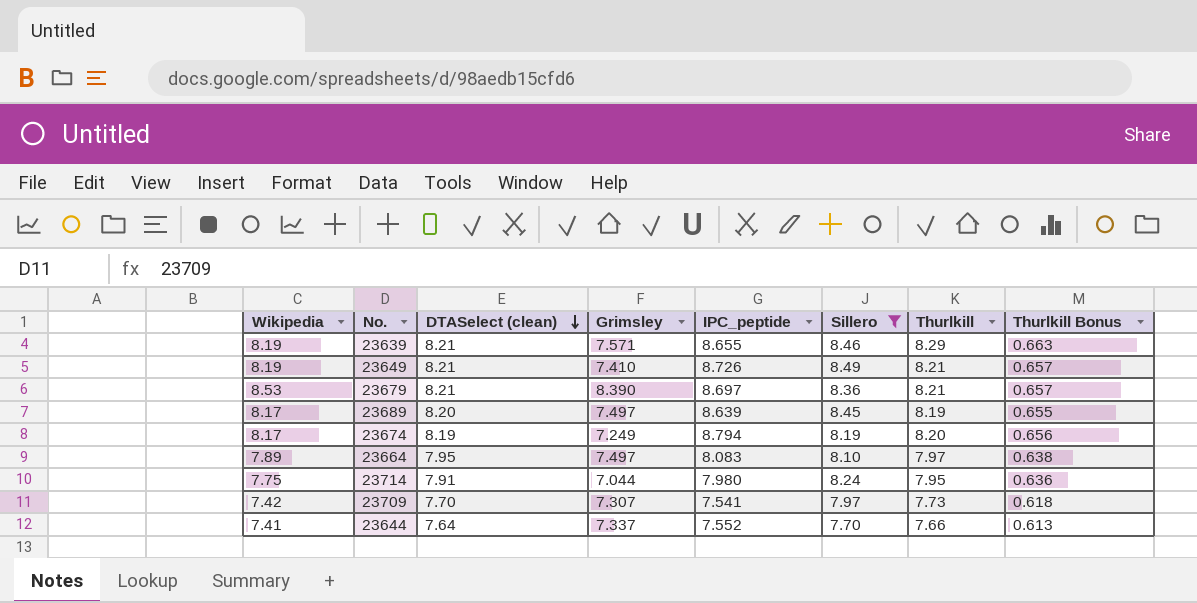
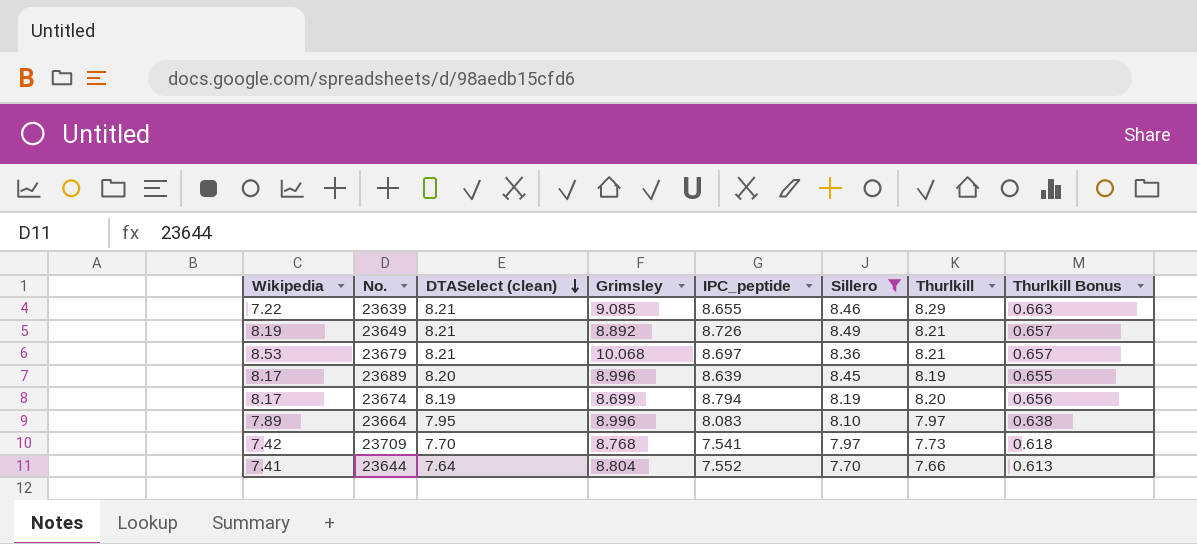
row 23714: 7.75 | 7.91 | 7.044 | 7.980 | 8.24 | 7.95 | 0.636 -> none
23639 | Wikipedia: 8.19 -> 7.22
23639 | Grimsley: 7.571 -> 9.085
23649 | Grimsley: 7.410 -> 8.892
23679 | Grimsley: 8.390 -> 10.068
23689 | Grimsley: 7.497 -> 8.996
23674 | Grimsley: 7.249 -> 8.699
23664 | Grimsley: 7.497 -> 8.996
23709 | Grimsley: 7.307 -> 8.768
23644 | Grimsley: 7.337 -> 8.804

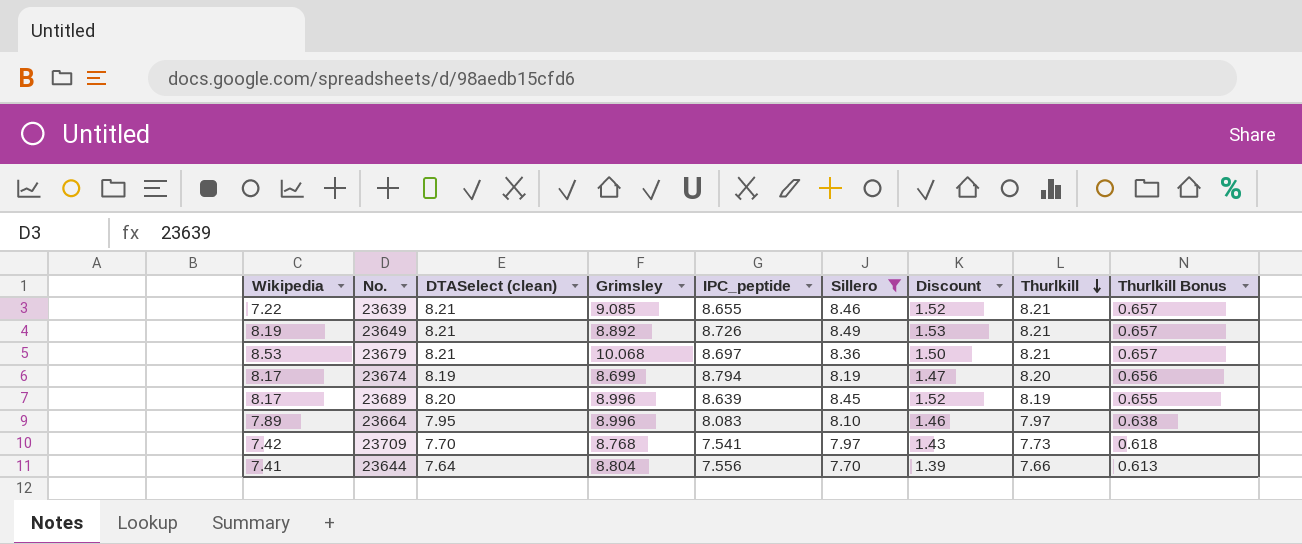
row order: DTASelect (clean) descending -> Thurlkill descending
column Discount | formula: none -> [Sillero] * 0.18
23639 | Thurlkill: 8.29 -> 8.21
23639 | Thurlkill Bonus: 0.663 -> 0.657
23644 | IPC_peptide: 7.552 -> 7.556

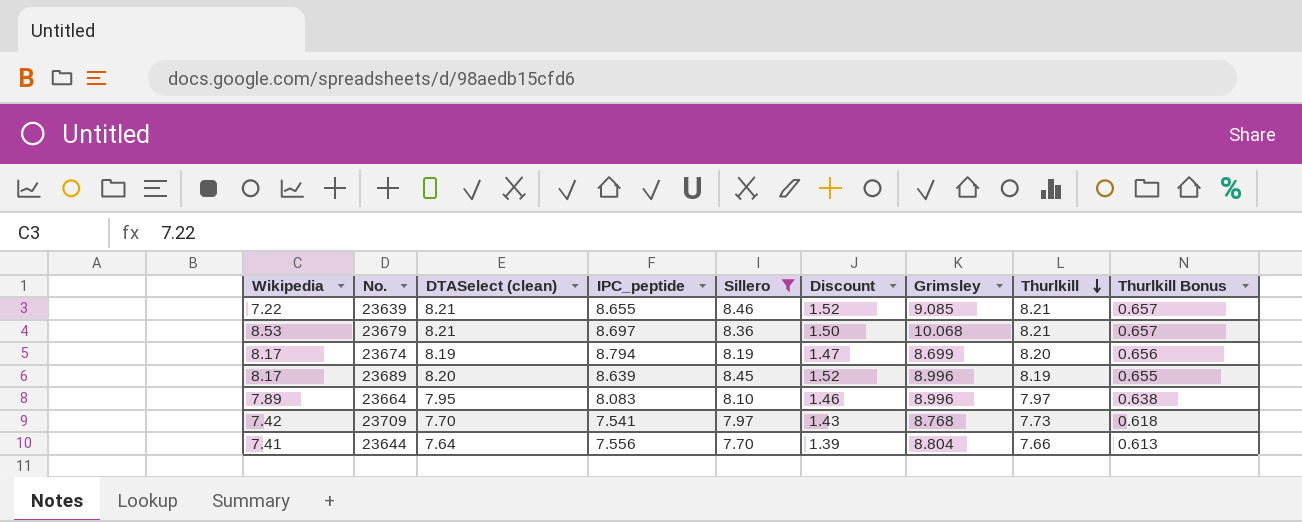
column Grimsley | position: 4 -> 7
row 23649: 8.19 | 8.21 | 8.892 | 8.726 | 8.49 | 1.53 | 8.21 | 0.657 -> none

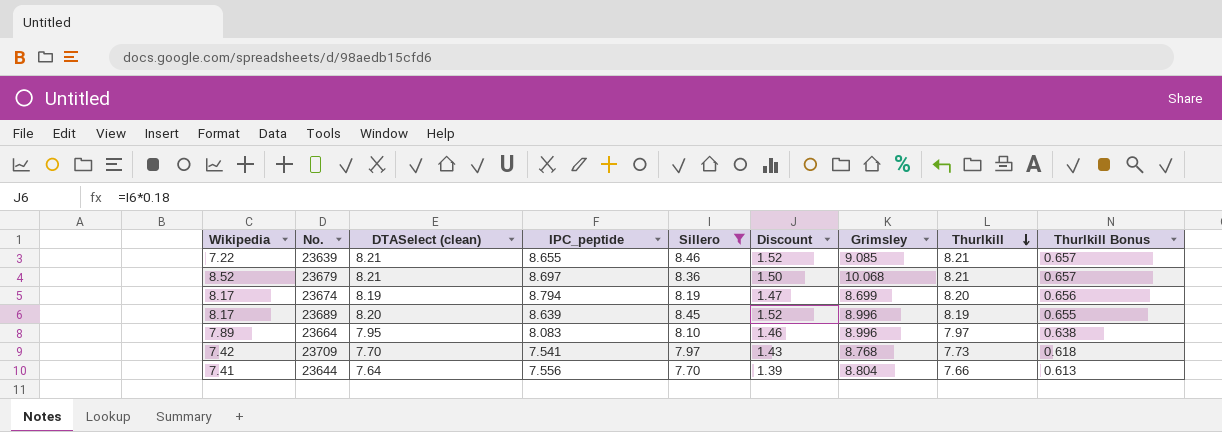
23679 | Wikipedia: 8.53 -> 8.52

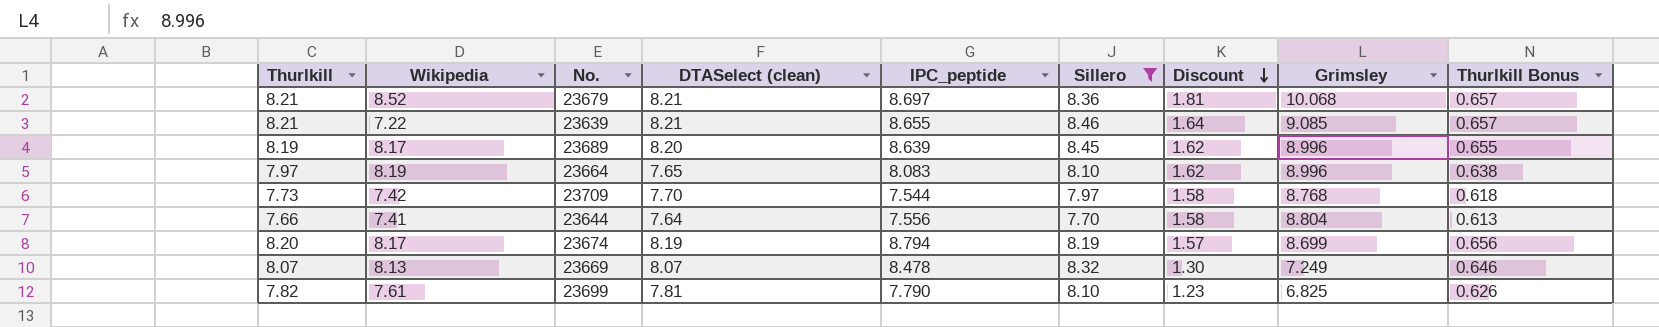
row order: Thurlkill descending -> Discount descending
column Thurlkill | position: 8 -> 1
column Discount | formula: [Sillero] * 0.18 -> [Grimsley] * 0.18
23664 | Wikipedia: 7.89 -> 8.19
23664 | DTASelect (clean): 7.95 -> 7.65
23709 | IPC_peptide: 7.541 -> 7.544
row 23669: none -> 8.07 | 8.13 | 8.07 | 8.478 | 8.32 | 1.30 | 7.249 | 0.646
row 23699: none -> 7.82 | 7.61 | 7.81 | 7.790 | 8.10 | 1.23 | 6.825 | 0.626

